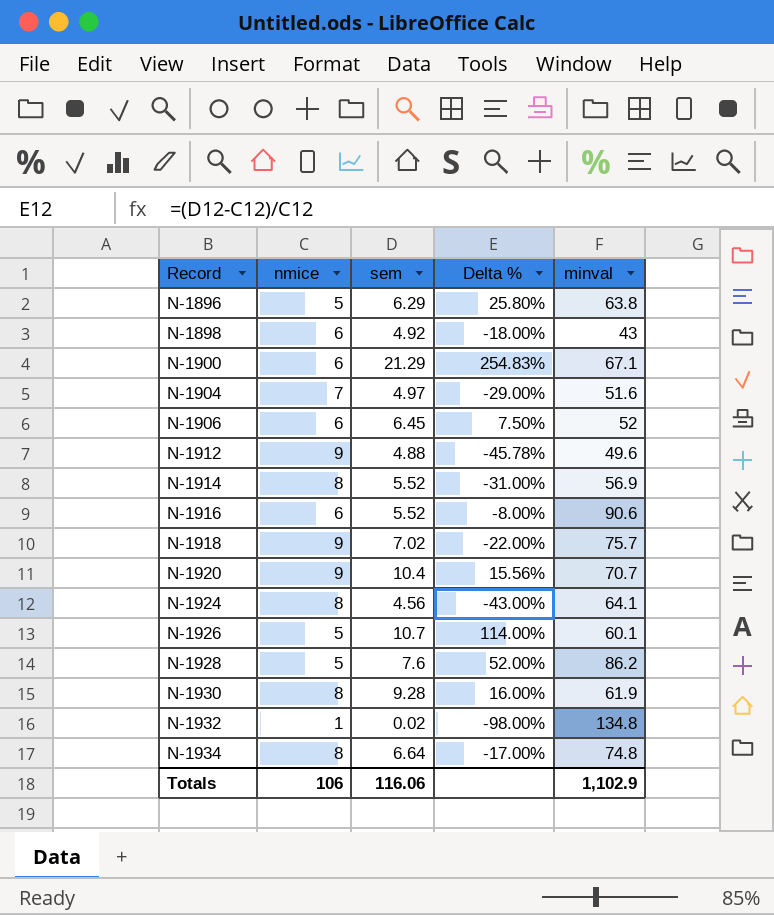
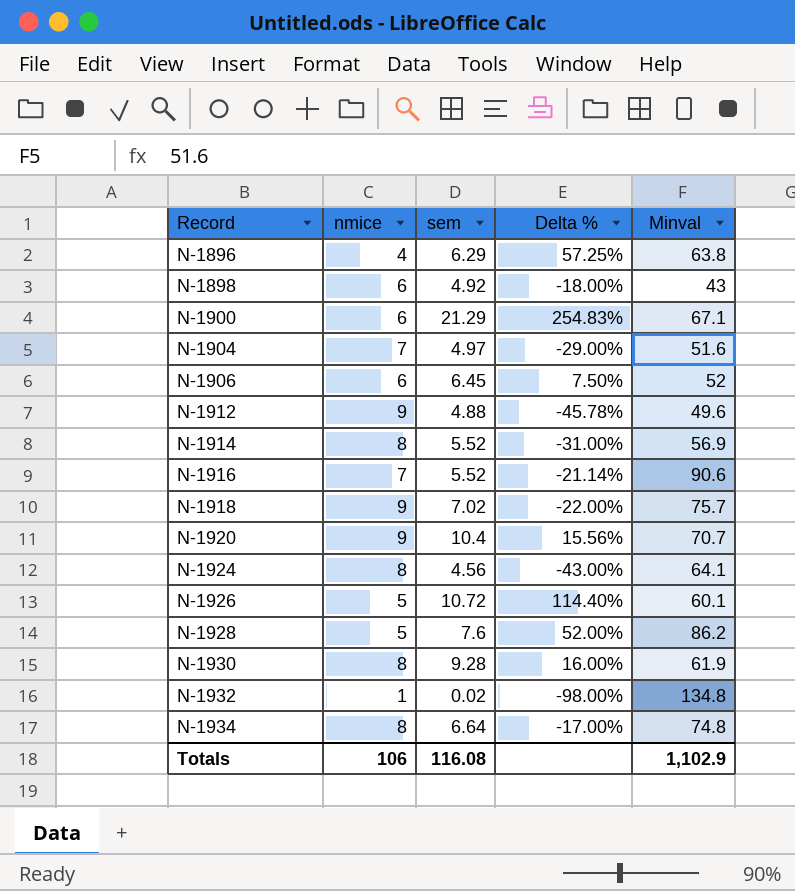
column name: minval -> Minval
N-1896 | nmice: 5 -> 4
N-1896 | Delta %: 25.80% -> 57.25%
N-1916 | nmice: 6 -> 7
N-1916 | Delta %: -8.00% -> -21.14%
N-1926 | sem: 10.7 -> 10.72
N-1926 | Delta %: 114.00% -> 114.40%
Totals | sem: 116.06 -> 116.08

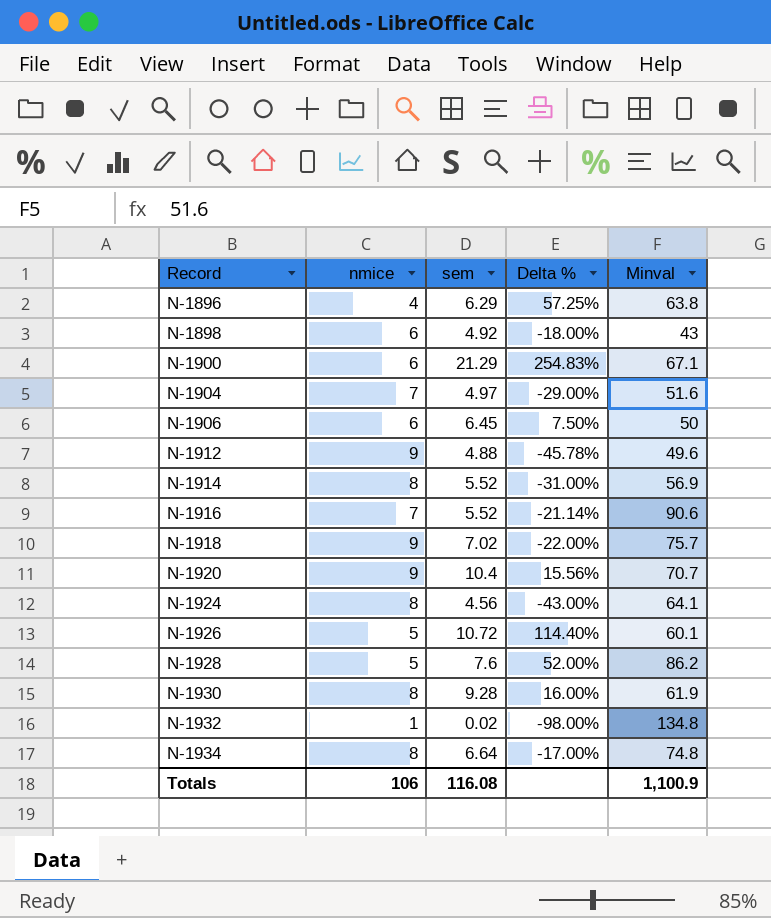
N-1906 | Minval: 52 -> 50
Totals | Minval: 1,102.9 -> 1,100.9

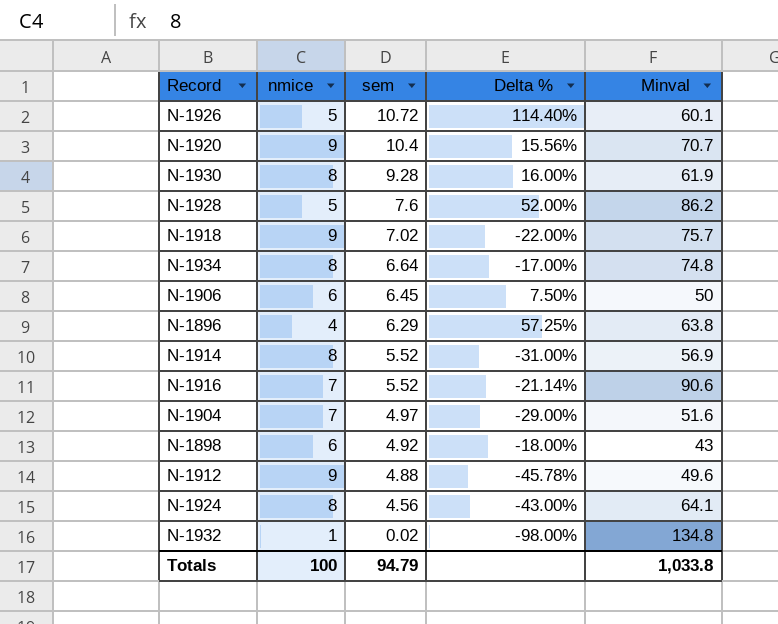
row order: Record ascending -> sem descending
row N-1900: 6 | 21.29 | 254.83% | 67.1 -> none
Totals | nmice: 106 -> 100
Totals | sem: 116.08 -> 94.79
Totals | Minval: 1,100.9 -> 1,033.8

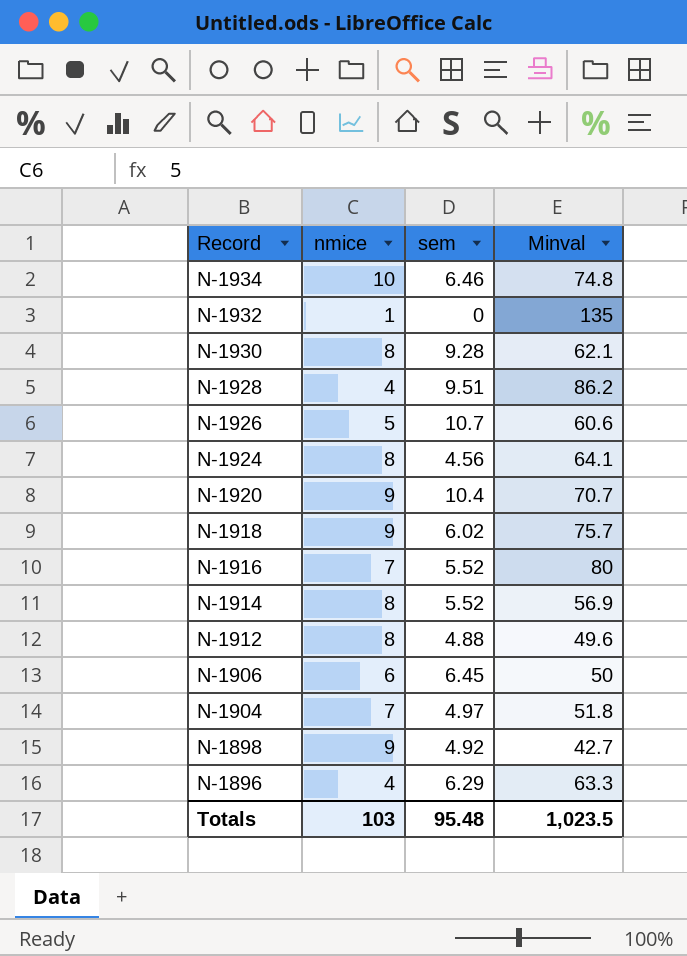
row order: sem descending -> Record descending
column Delta % | formula: ([sem] - [nmice]) / [nmice] -> none
N-1934 | nmice: 8 -> 10
N-1934 | sem: 6.64 -> 6.46
N-1932 | sem: 0.02 -> 0
N-1932 | Minval: 134.8 -> 135
N-1930 | Minval: 61.9 -> 62.1
N-1928 | nmice: 5 -> 4
N-1928 | sem: 7.6 -> 9.51
N-1926 | sem: 10.72 -> 10.7
N-1926 | Minval: 60.1 -> 60.6
N-1918 | sem: 7.02 -> 6.02
N-1916 | Minval: 90.6 -> 80
N-1912 | nmice: 9 -> 8
N-1904 | Minval: 51.6 -> 51.8
N-1898 | nmice: 6 -> 9
N-1898 | Minval: 43 -> 42.7
N-1896 | Minval: 63.8 -> 63.3
Totals | nmice: 100 -> 103
Totals | sem: 94.79 -> 95.48
Totals | Minval: 1,033.8 -> 1,023.5

